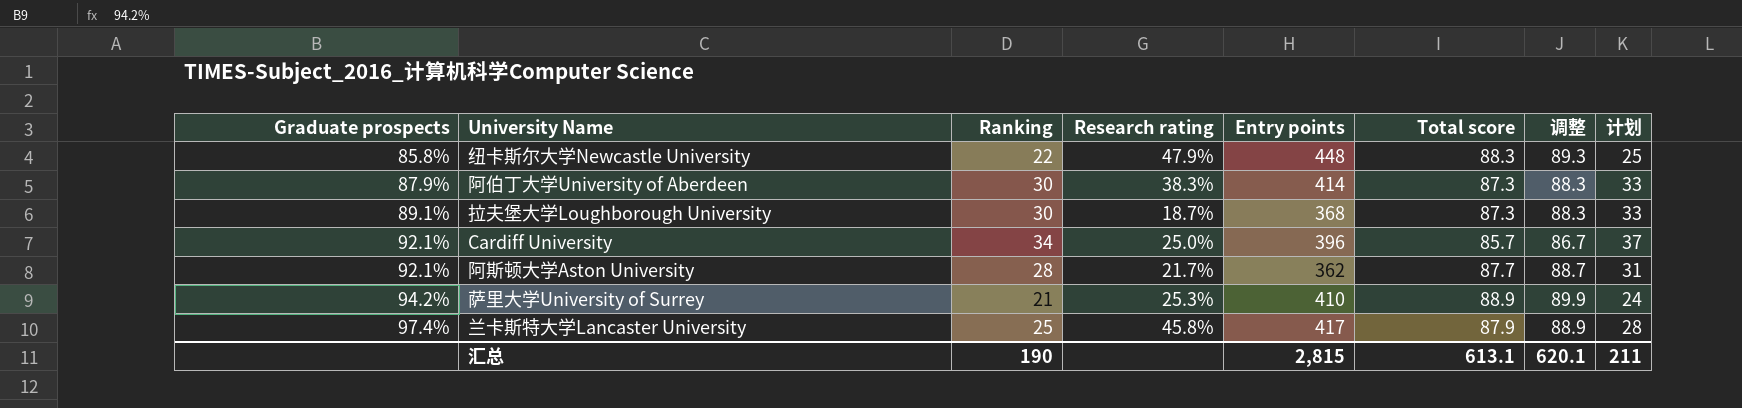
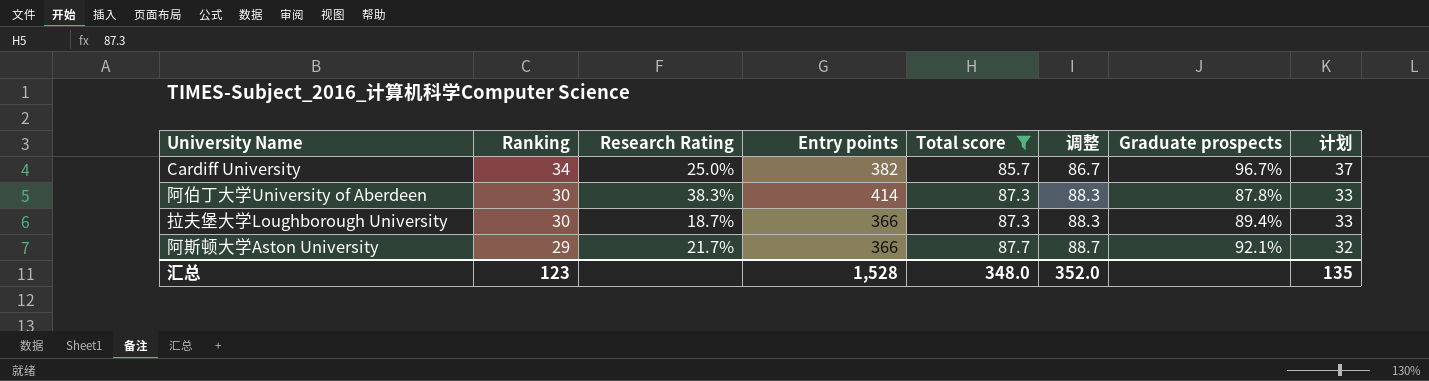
filter: none -> Total score <= 87.7
row order: Graduate prospects ascending -> Ranking descending
column name: Research rating -> Research Rating
column Graduate prospects | position: 1 -> 7
Cardiff University | Entry points: 396 -> 382
Cardiff University | Graduate prospects: 92.1% -> 96.7%
阿伯丁大学University of Aberdeen | Graduate prospects: 87.9% -> 87.8%
拉夫堡大学Loughborough University | Entry points: 368 -> 366
拉夫堡大学Loughborough University | Graduate prospects: 89.1% -> 89.4%
阿斯顿大学Aston University | Ranking: 28 -> 29
阿斯顿大学Aston University | Entry points: 362 -> 366
阿斯顿大学Aston University | 计划: 31 -> 32
汇总 | Ranking: 190 -> 123
汇总 | Entry points: 2,815 -> 1,528
汇总 | Total score: 613.1 -> 348.0
汇总 | 调整: 620.1 -> 352.0
汇总 | 计划: 211 -> 135

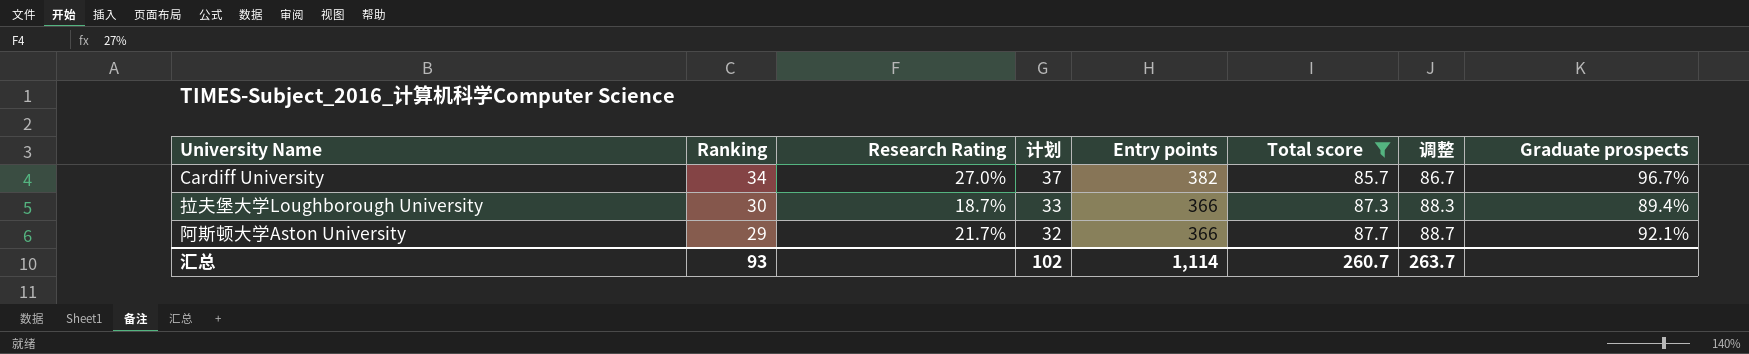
column 计划 | position: 8 -> 4
row 阿伯丁大学University of Aberdeen: 30 | 38.3% | 414 | 87.3 | 88.3 | 87.8% | 33 -> none
Cardiff University | Research Rating: 25.0% -> 27.0%
汇总 | Ranking: 123 -> 93
汇总 | 计划: 135 -> 102
汇总 | Entry points: 1,528 -> 1,114
汇总 | Total score: 348.0 -> 260.7
汇总 | 调整: 352.0 -> 263.7

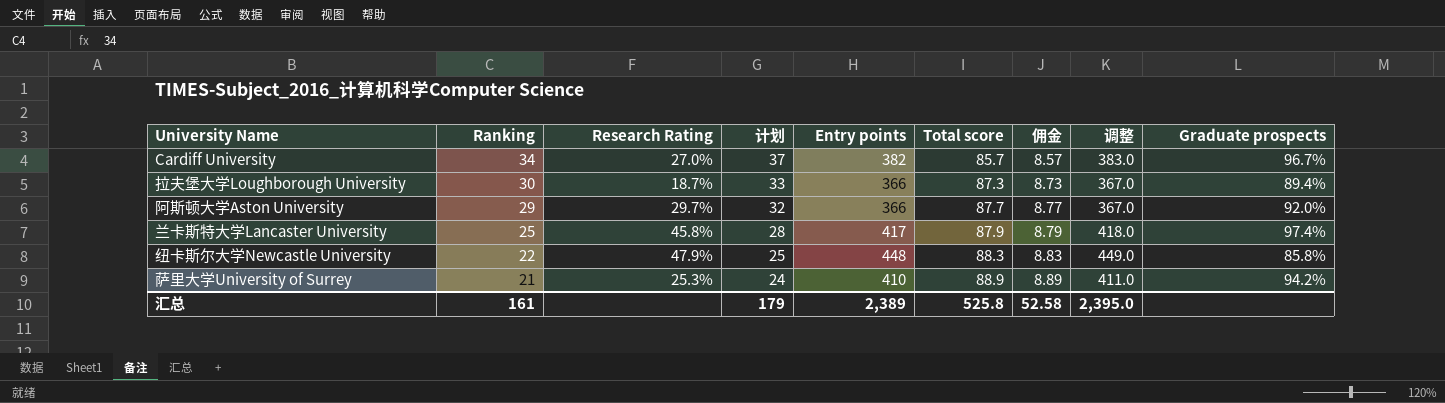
filter: Total score <= 87.7 -> none
column 佣金 | formula: none -> [Total score] * 0.1
column 调整 | formula: [Total score] + 1 -> [Entry points] + 1
阿斯顿大学Aston University | Research Rating: 21.7% -> 29.7%
阿斯顿大学Aston University | Graduate prospects: 92.1% -> 92.0%
汇总 | Ranking: 93 -> 161
汇总 | 计划: 102 -> 179
汇总 | Entry points: 1,114 -> 2,389
汇总 | Total score: 260.7 -> 525.8
汇总 | 调整: 263.7 -> 2,395.0

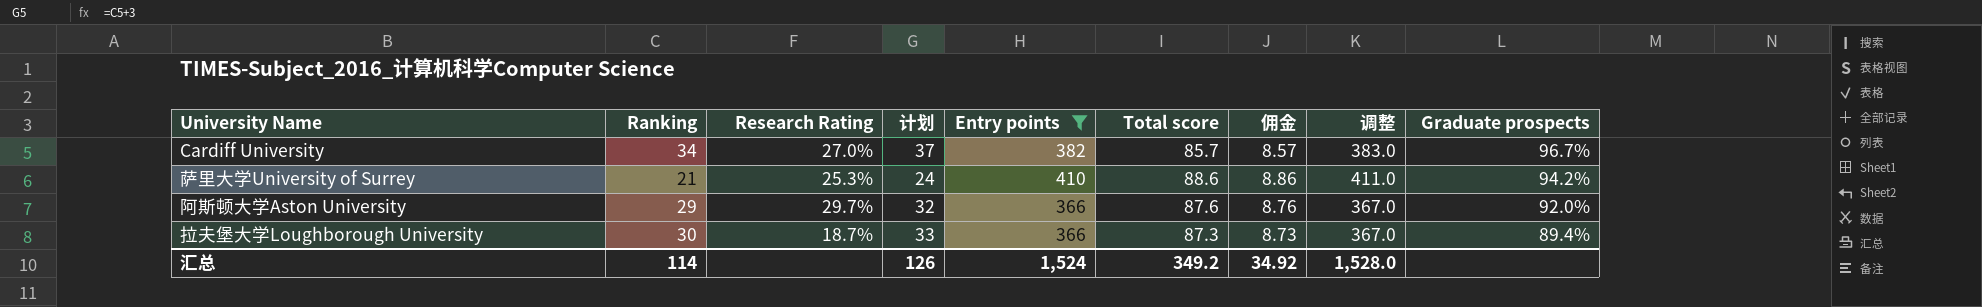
filter: none -> Entry points <= 410
row order: Ranking descending -> Graduate prospects descending
萨里大学University of Surrey | Total score: 88.9 -> 88.6
萨里大学University of Surrey | 佣金: 8.89 -> 8.86
阿斯顿大学Aston University | Total score: 87.7 -> 87.6
阿斯顿大学Aston University | 佣金: 8.77 -> 8.76
汇总 | Ranking: 161 -> 114
汇总 | 计划: 179 -> 126
汇总 | Entry points: 2,389 -> 1,524
汇总 | Total score: 525.8 -> 349.2
汇总 | 佣金: 52.58 -> 34.92
汇总 | 调整: 2,395.0 -> 1,528.0

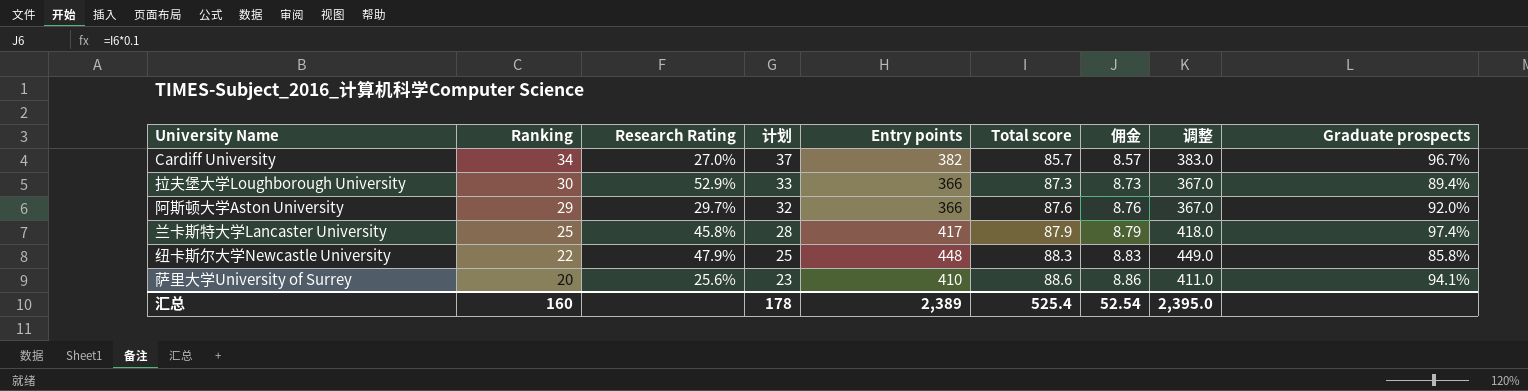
filter: Entry points <= 410 -> none
row order: Graduate prospects descending -> Ranking descending
拉夫堡大学Loughborough University | Research Rating: 18.7% -> 52.9%
萨里大学University of Surrey | Ranking: 21 -> 20
萨里大学University of Surrey | Research Rating: 25.3% -> 25.6%
萨里大学University of Surrey | 计划: 24 -> 23
萨里大学University of Surrey | Graduate prospects: 94.2% -> 94.1%
汇总 | Ranking: 114 -> 160
汇总 | 计划: 126 -> 178
汇总 | Entry points: 1,524 -> 2,389
汇总 | Total score: 349.2 -> 525.4
汇总 | 佣金: 34.92 -> 52.54
汇总 | 调整: 1,528.0 -> 2,395.0

